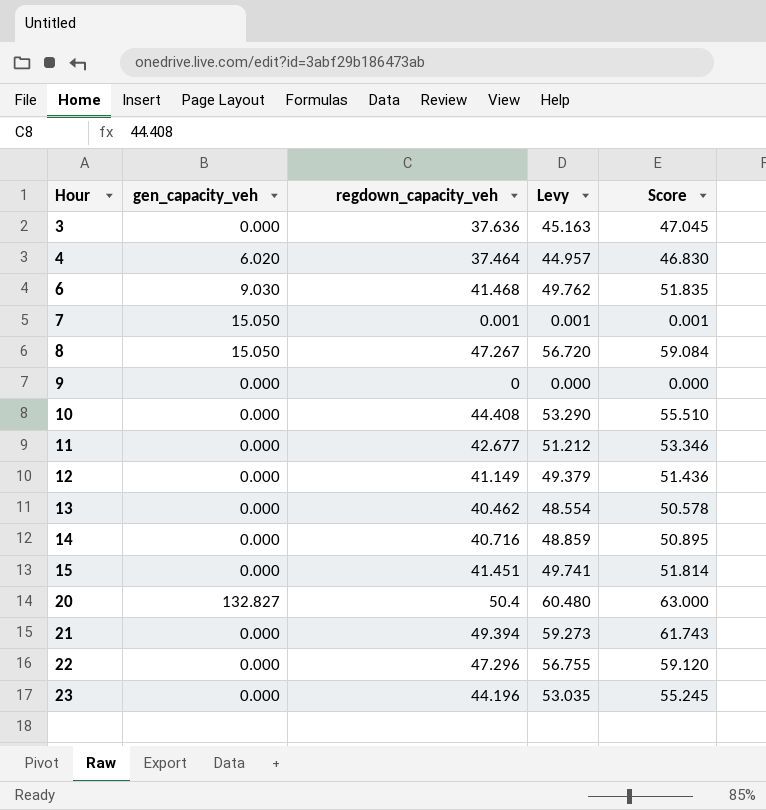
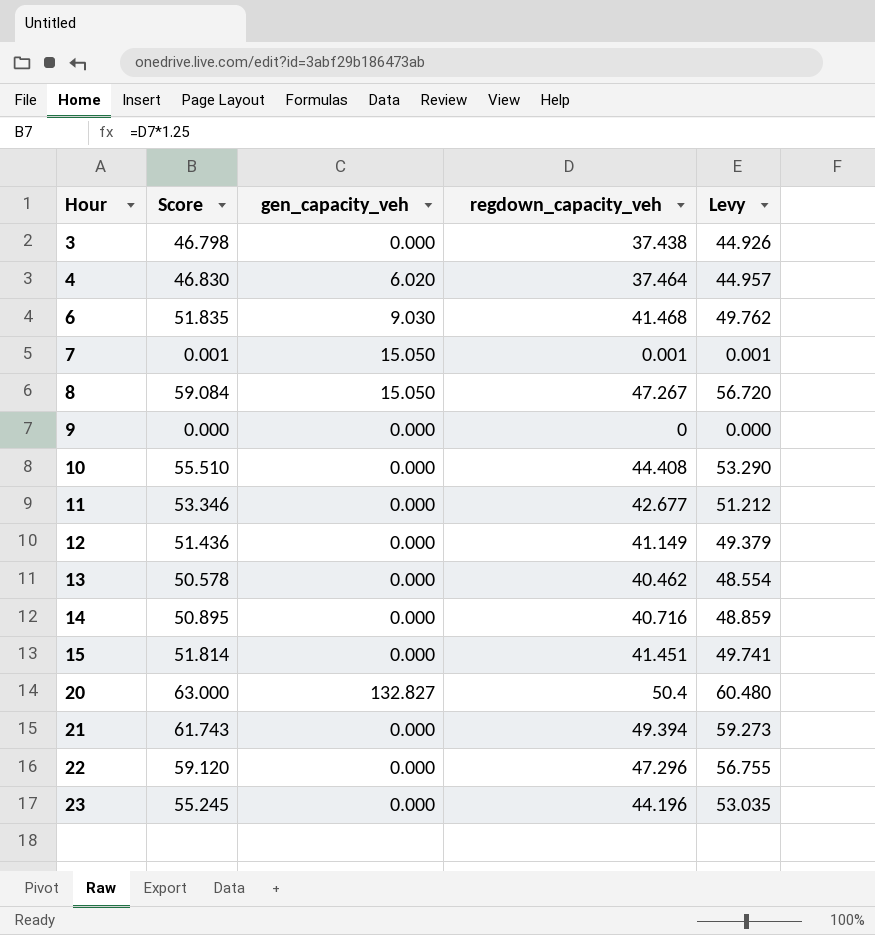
column Score | position: 5 -> 2
3 | Score: 47.045 -> 46.798
3 | regdown_capacity_veh: 37.636 -> 37.438
3 | Levy: 45.163 -> 44.926

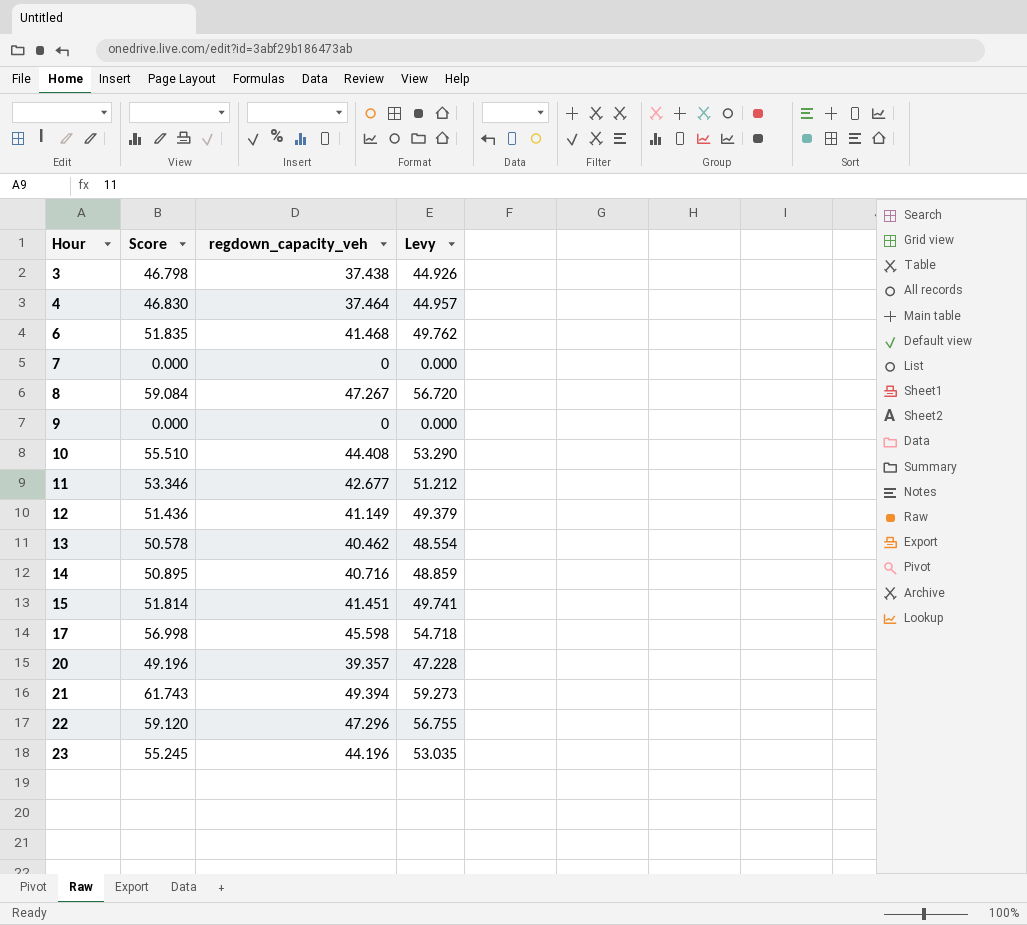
column gen_capacity_veh | position: 3 -> none
7 | Score: 0.001 -> 0.000
7 | regdown_capacity_veh: 0.001 -> 0
7 | Levy: 0.001 -> 0.000
row 17: none -> 56.998 | 45.598 | 54.718
20 | Score: 63.000 -> 49.196
20 | regdown_capacity_veh: 50.4 -> 39.357
20 | Levy: 60.480 -> 47.228

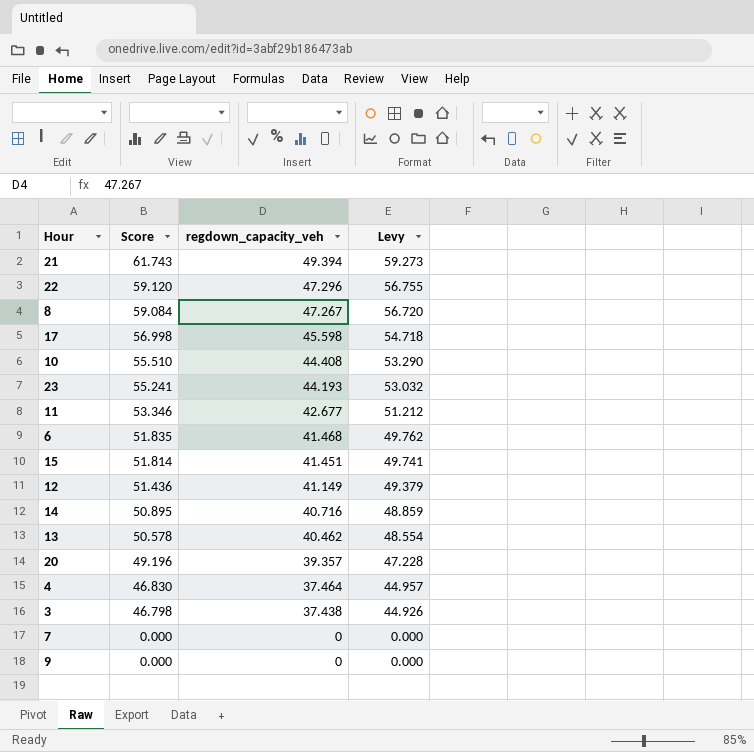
row order: Hour ascending -> Score descending
23 | Score: 55.245 -> 55.241
23 | regdown_capacity_veh: 44.196 -> 44.193
23 | Levy: 53.035 -> 53.032

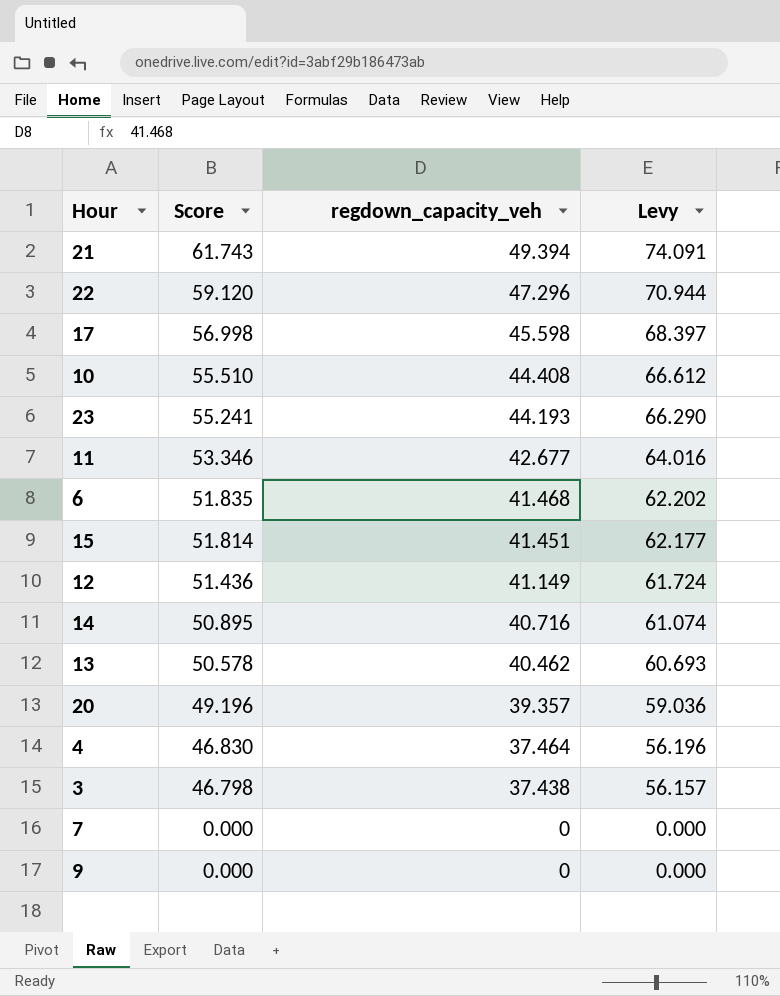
column Levy | formula: [regdown_capacity_veh] * 1.2 -> [regdown_capacity_veh] * 1.5
row 8: 59.084 | 47.267 | 56.720 -> none

